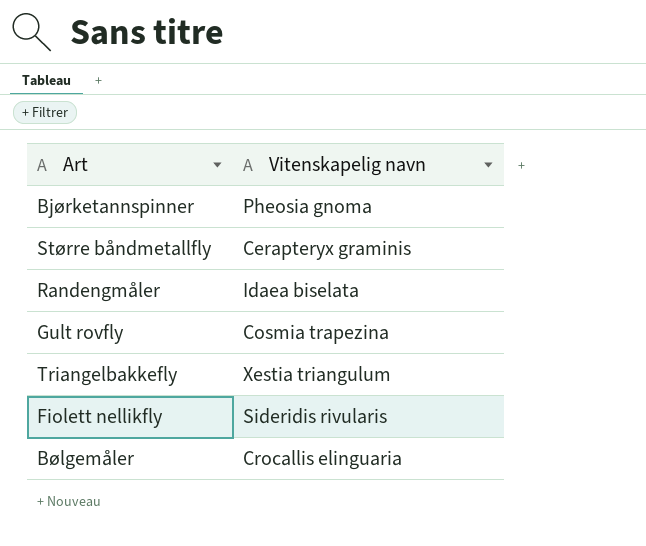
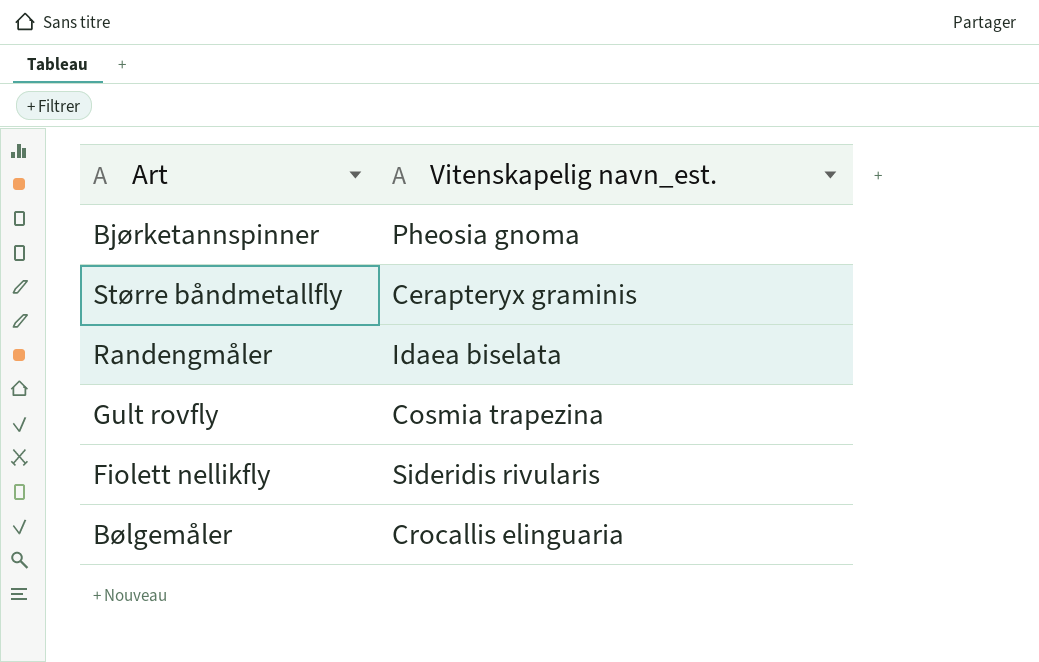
column name: Vitenskapelig navn -> Vitenskapelig navn_est.
row Triangelbakkefly: Xestia triangulum -> none

